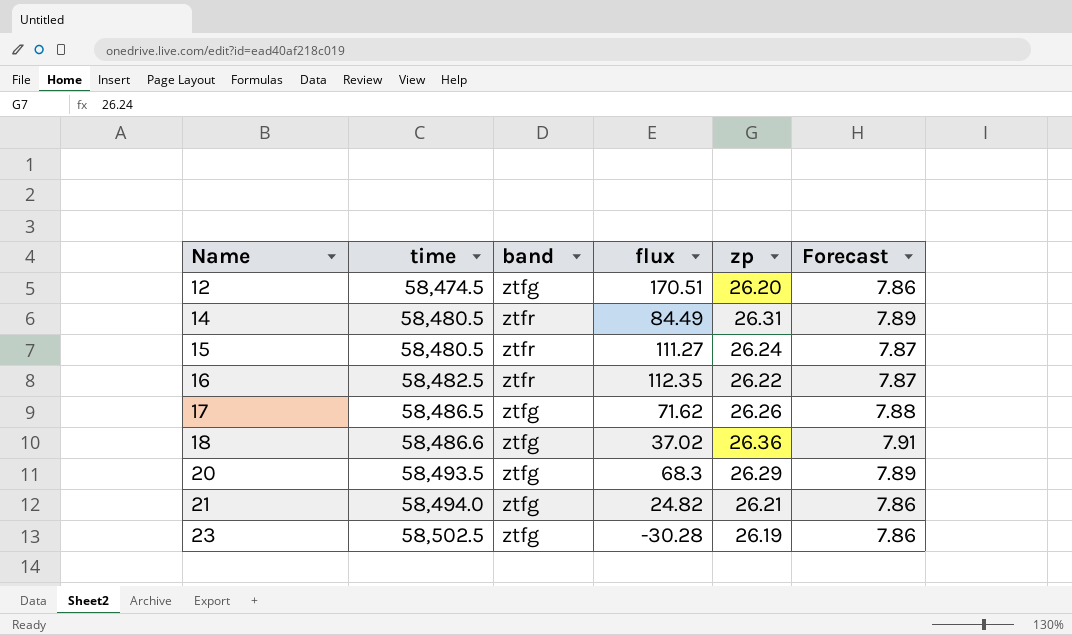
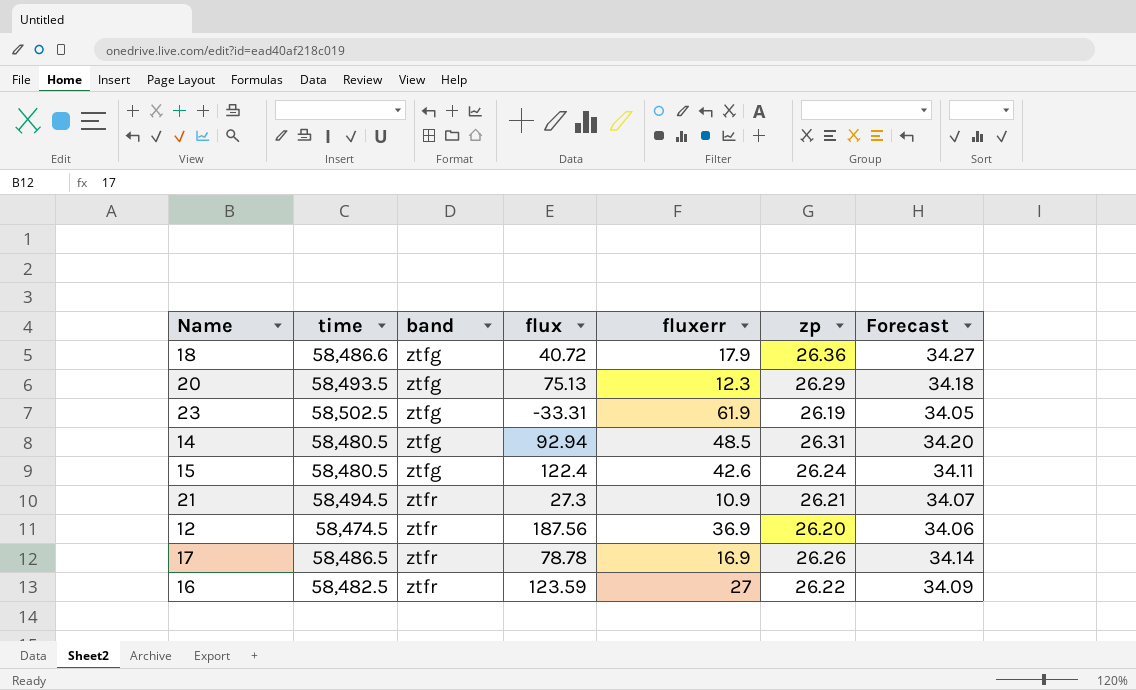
row order: Name ascending -> band ascending
column fluxerr | position: none -> 5
column Forecast | formula: [zp] * 0.3 -> [zp] * 1.3
18 | flux: 37.02 -> 40.72
20 | flux: 68.3 -> 75.13
23 | flux: -30.28 -> -33.31
14 | band: ztfr -> ztfg
14 | flux: 84.49 -> 92.94
15 | band: ztfr -> ztfg
15 | flux: 111.27 -> 122.4
21 | time: 58,494.0 -> 58,494.5
21 | band: ztfg -> ztfr
21 | flux: 24.82 -> 27.3
12 | band: ztfg -> ztfr
12 | flux: 170.51 -> 187.56
17 | band: ztfg -> ztfr
17 | flux: 71.62 -> 78.78
16 | flux: 112.35 -> 123.59

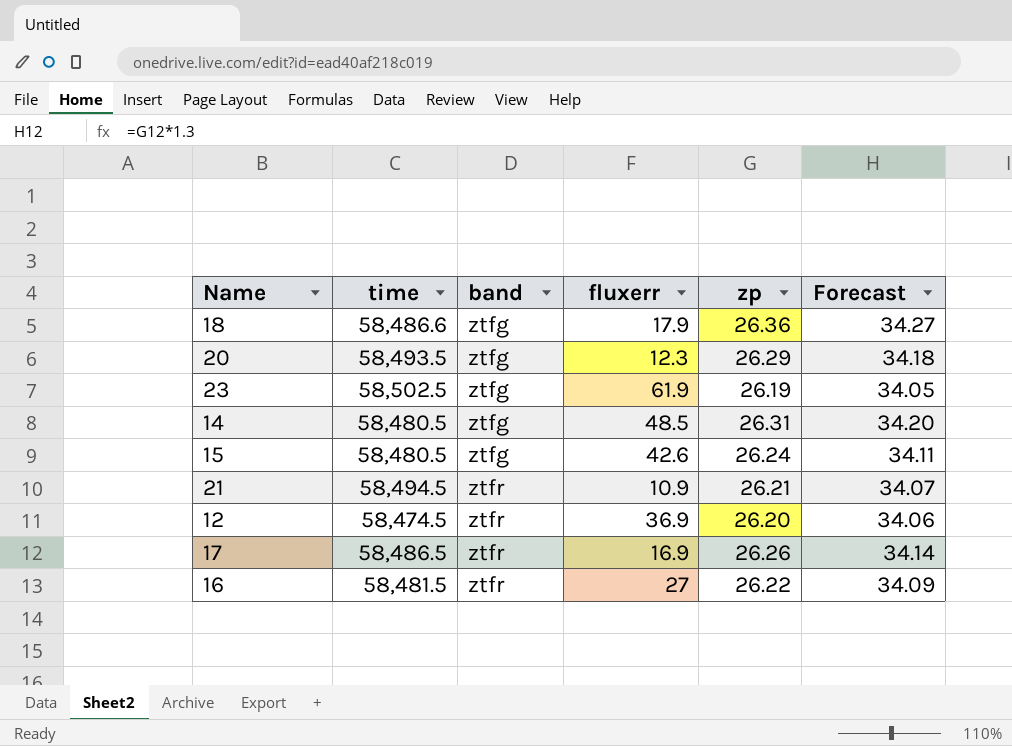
column flux | position: 4 -> none
16 | time: 58,482.5 -> 58,481.5

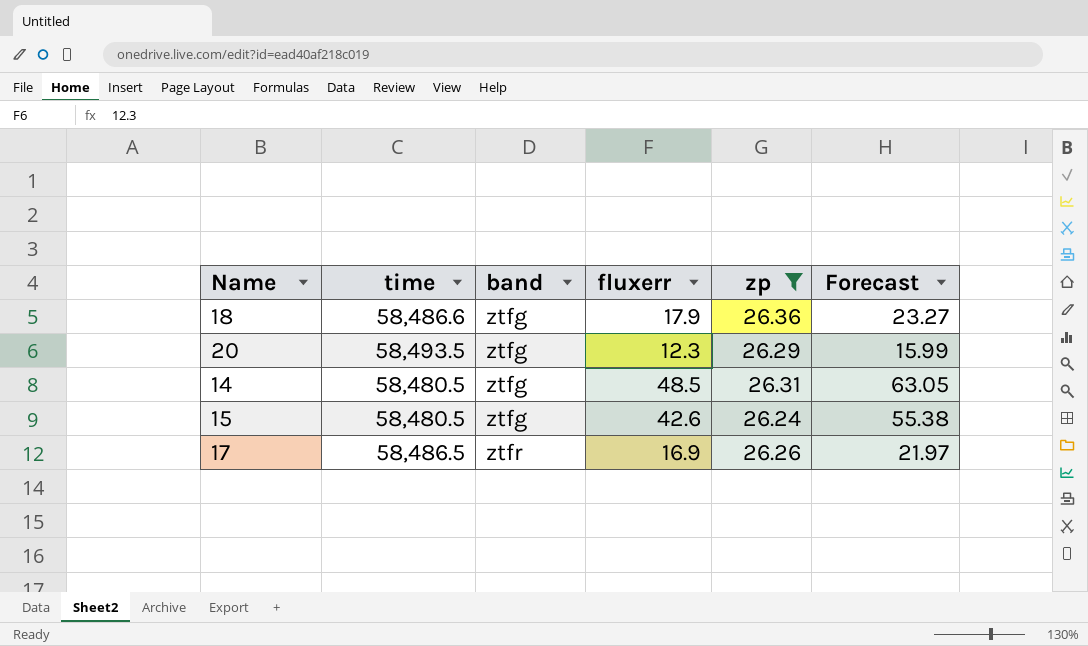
filter: none -> zp >= 26.24
column Forecast | formula: [zp] * 1.3 -> [fluxerr] * 1.3

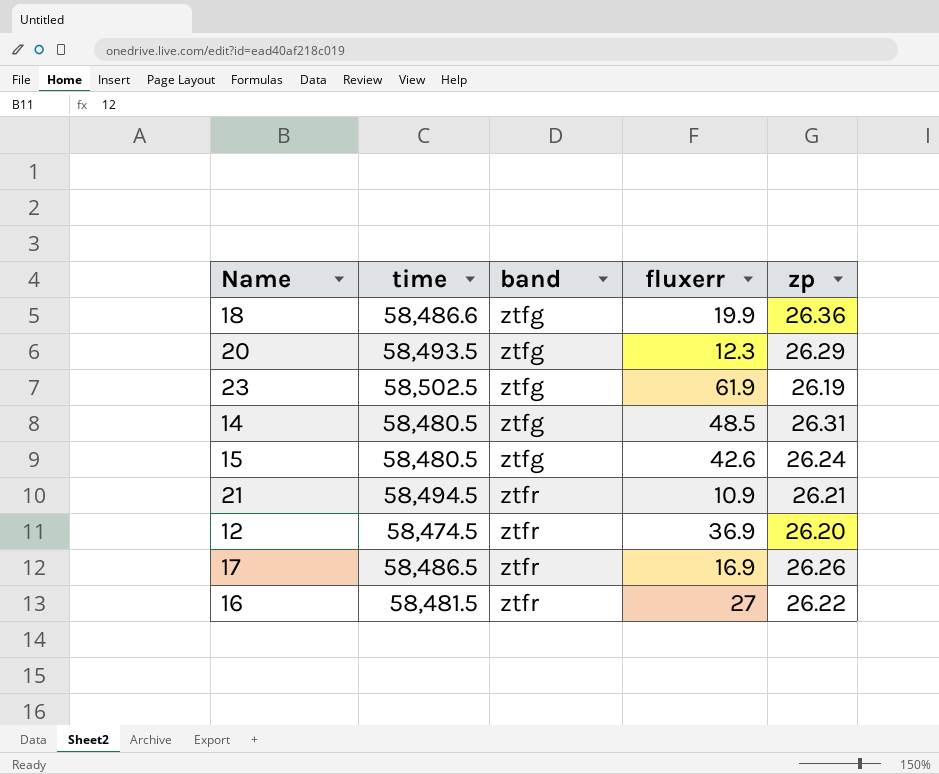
filter: zp >= 26.24 -> none
column Forecast | formula: [fluxerr] * 1.3 -> none
18 | fluxerr: 17.9 -> 19.9

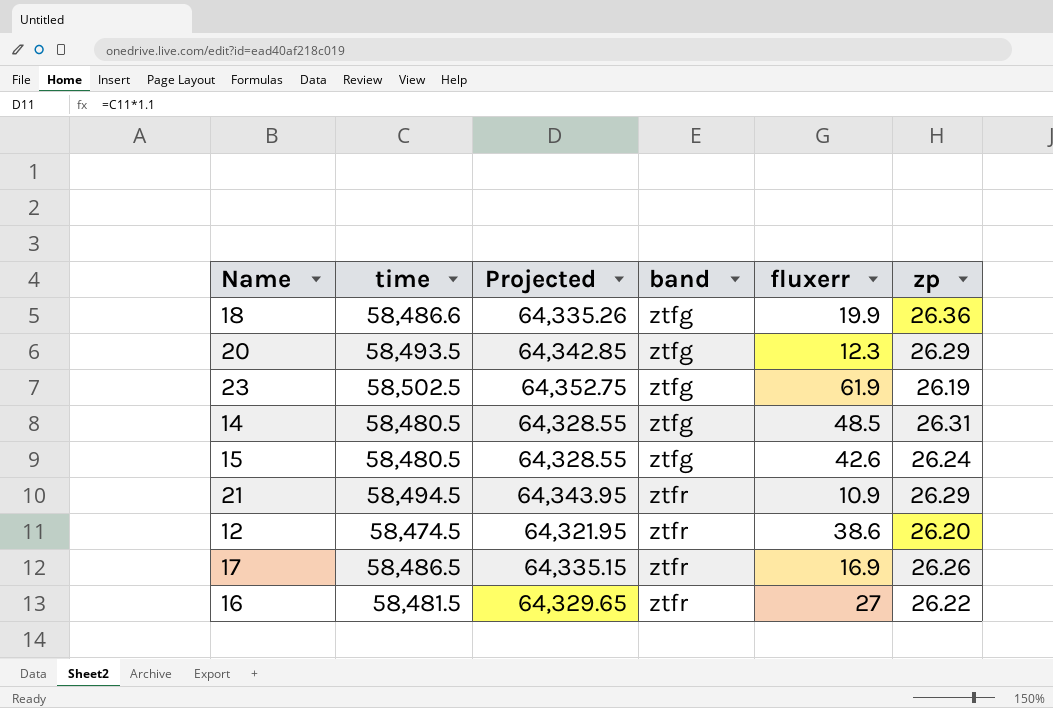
column Projected | formula: none -> [time] * 1.1
21 | zp: 26.21 -> 26.29
12 | fluxerr: 36.9 -> 38.6

